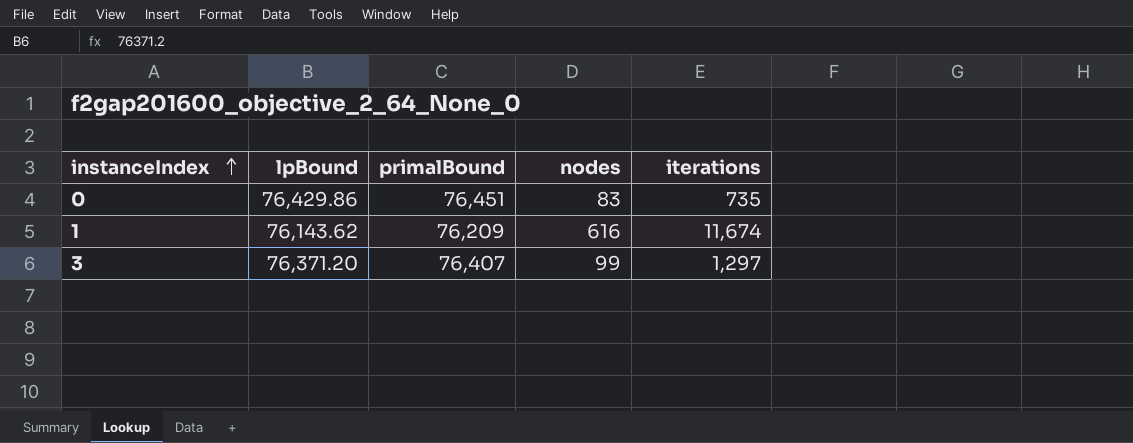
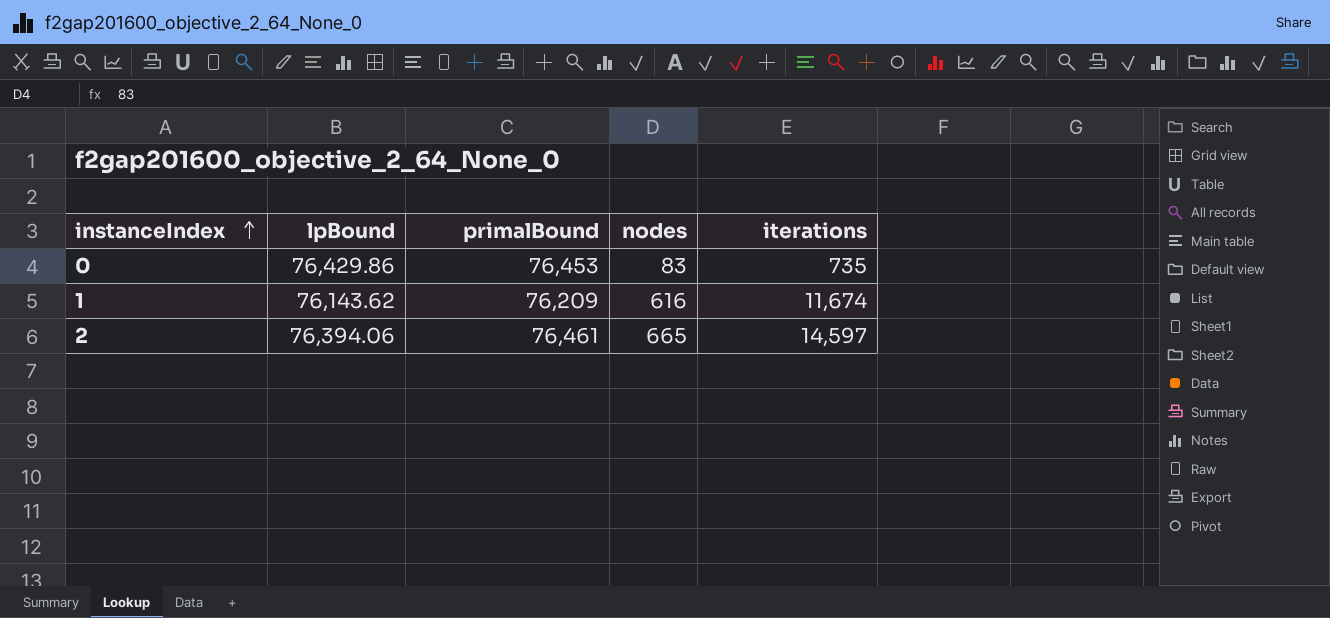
row 3: 76,371.20 | 76,407 | 99 | 1,297 -> none
0 | primalBound: 76,451 -> 76,453
row 2: none -> 76,394.06 | 76,461 | 665 | 14,597

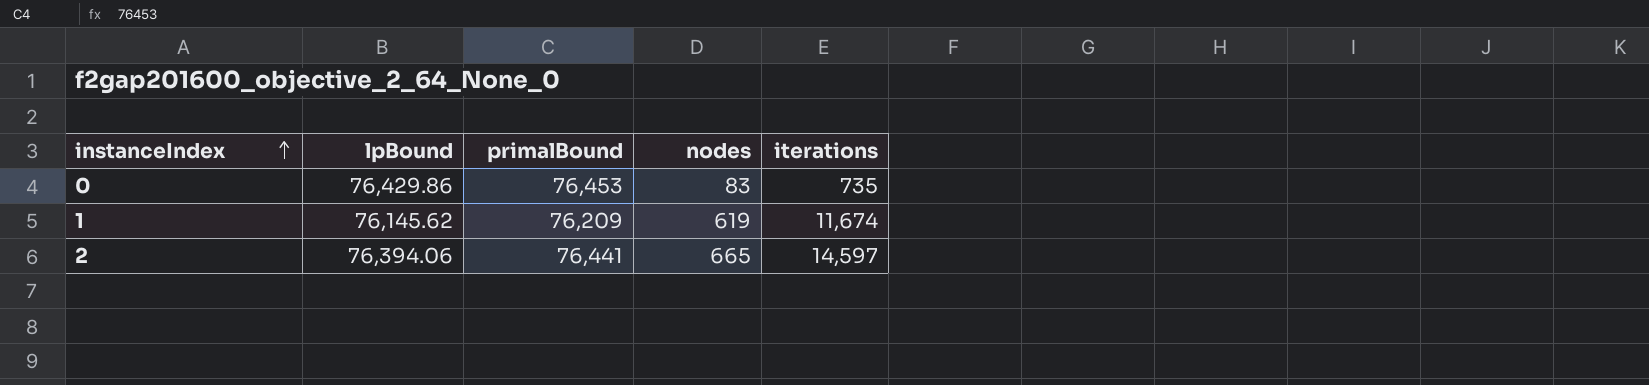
1 | lpBound: 76,143.62 -> 76,145.62
1 | nodes: 616 -> 619
2 | primalBound: 76,461 -> 76,441

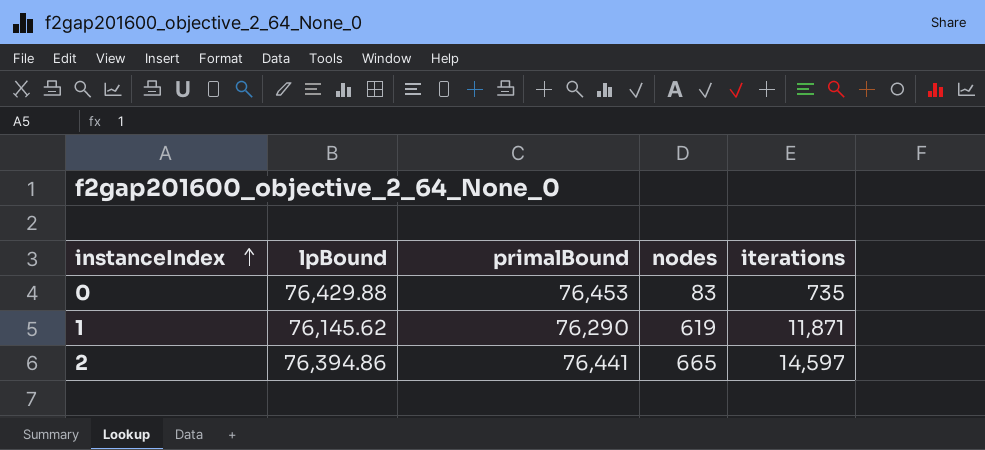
0 | lpBound: 76,429.86 -> 76,429.88
1 | primalBound: 76,209 -> 76,290
1 | iterations: 11,674 -> 11,871
2 | lpBound: 76,394.06 -> 76,394.86

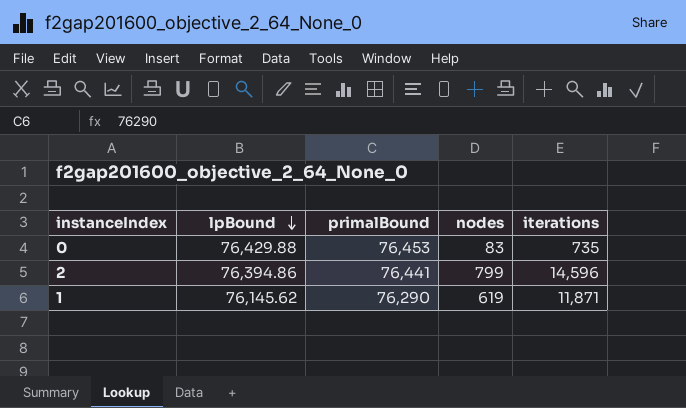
row order: instanceIndex ascending -> lpBound descending
2 | nodes: 665 -> 799
2 | iterations: 14,597 -> 14,596

